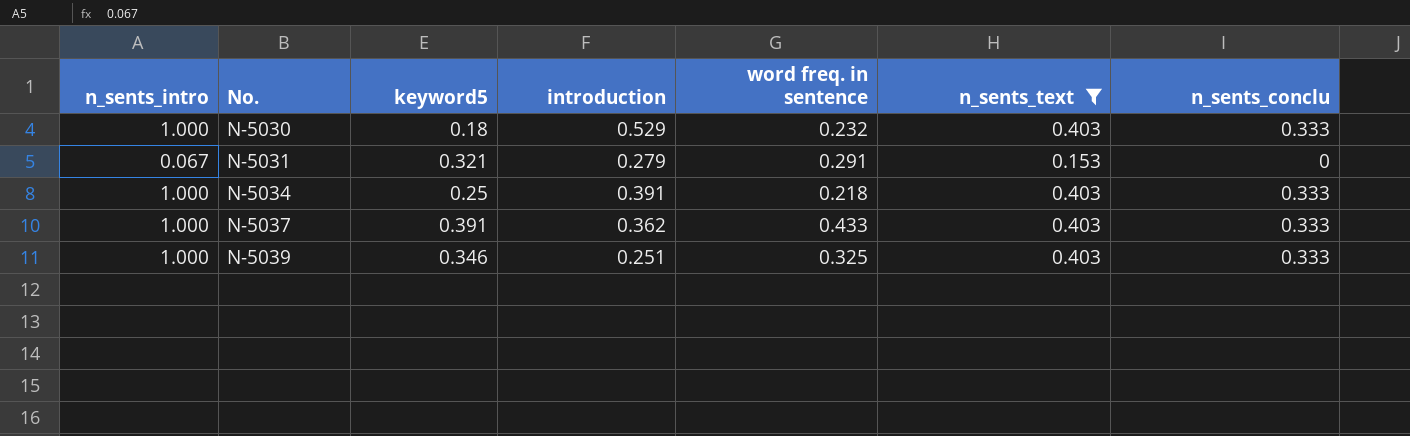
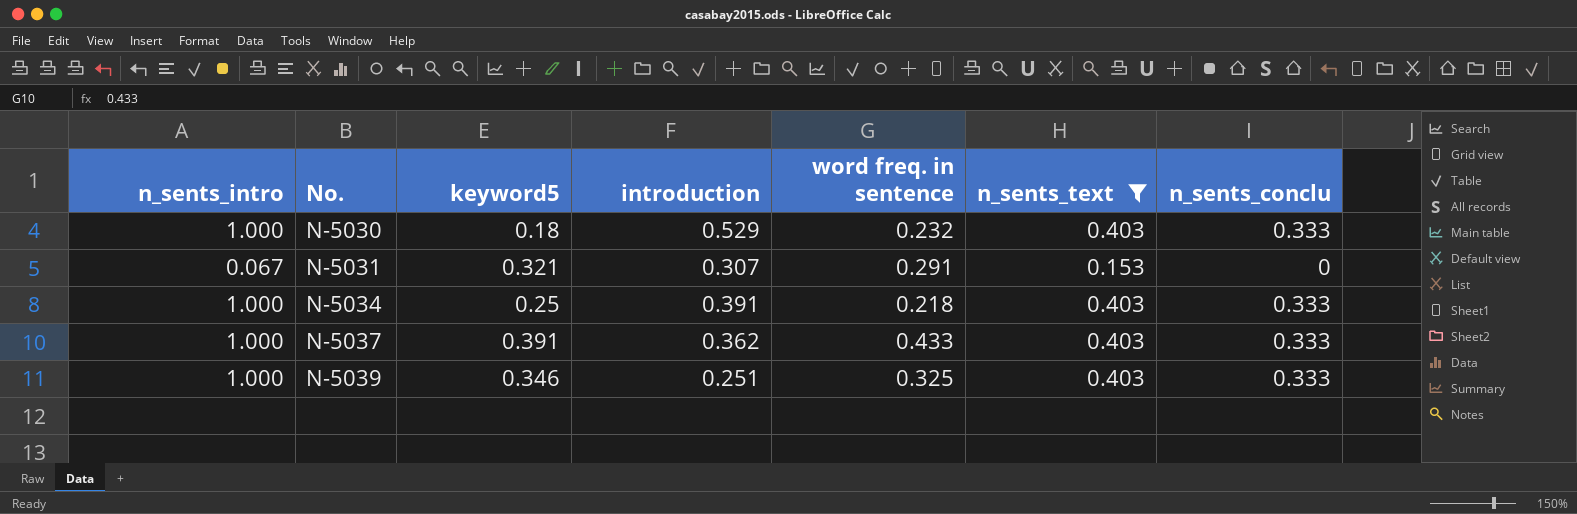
N-5031 | introduction: 0.279 -> 0.307

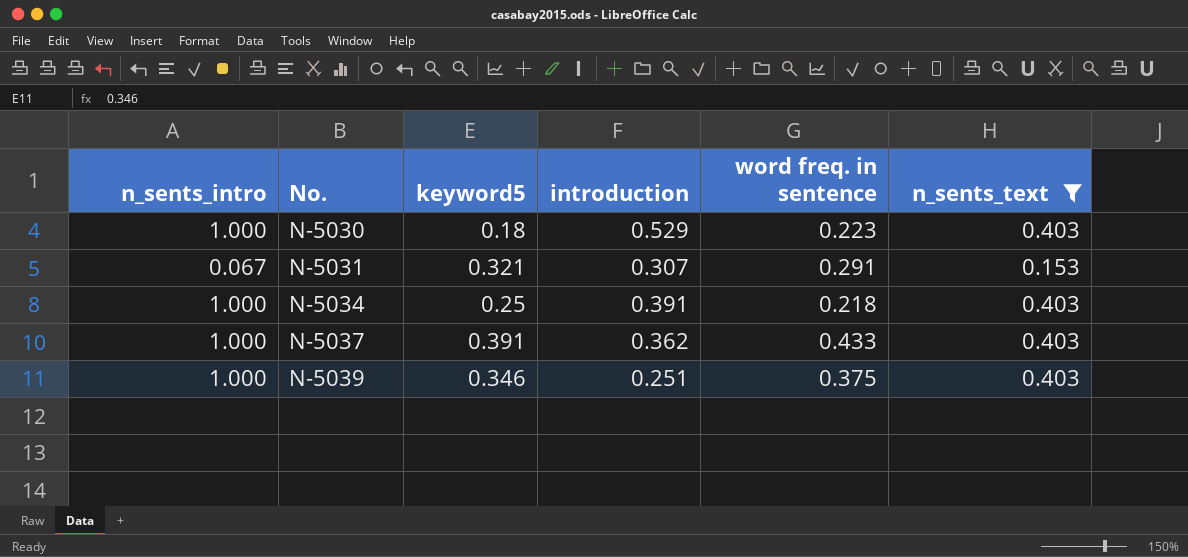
column n_sents_conclu | position: 7 -> none
N-5030 | word freq. in sentence: 0.232 -> 0.223
N-5039 | word freq. in sentence: 0.325 -> 0.375

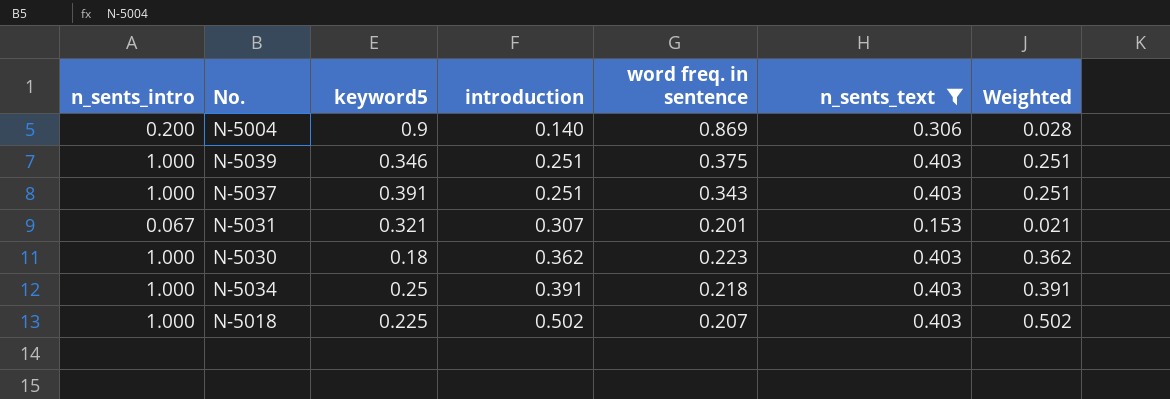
row order: No. ascending -> introduction ascending
column Weighted | formula: none -> [n_sents_intro] * [introduction]
row N-5004: none -> 0.200 | 0.9 | 0.140 | 0.869 | 0.306 | 0.028
N-5037 | introduction: 0.362 -> 0.251
N-5037 | word freq. in sentence: 0.433 -> 0.343
N-5031 | word freq. in sentence: 0.291 -> 0.201
N-5030 | introduction: 0.529 -> 0.362
row N-5018: none -> 1.000 | 0.225 | 0.502 | 0.207 | 0.403 | 0.502

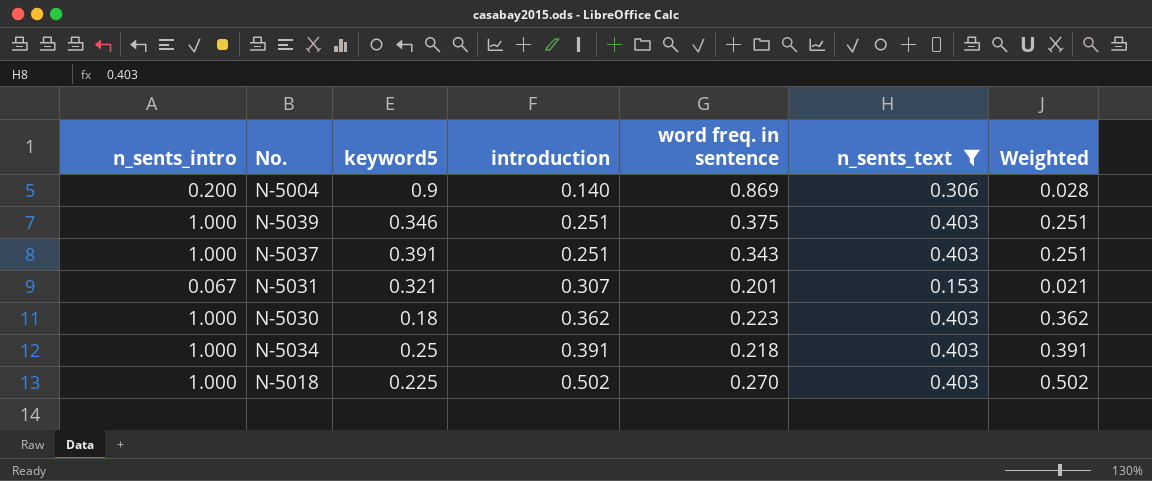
N-5018 | word freq. in sentence: 0.207 -> 0.270

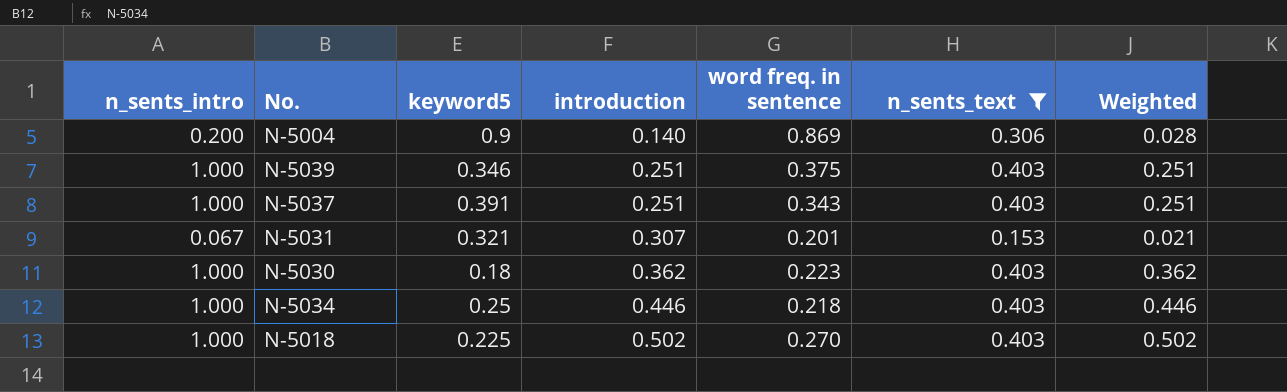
N-5034 | introduction: 0.391 -> 0.446
N-5034 | Weighted: 0.391 -> 0.446

